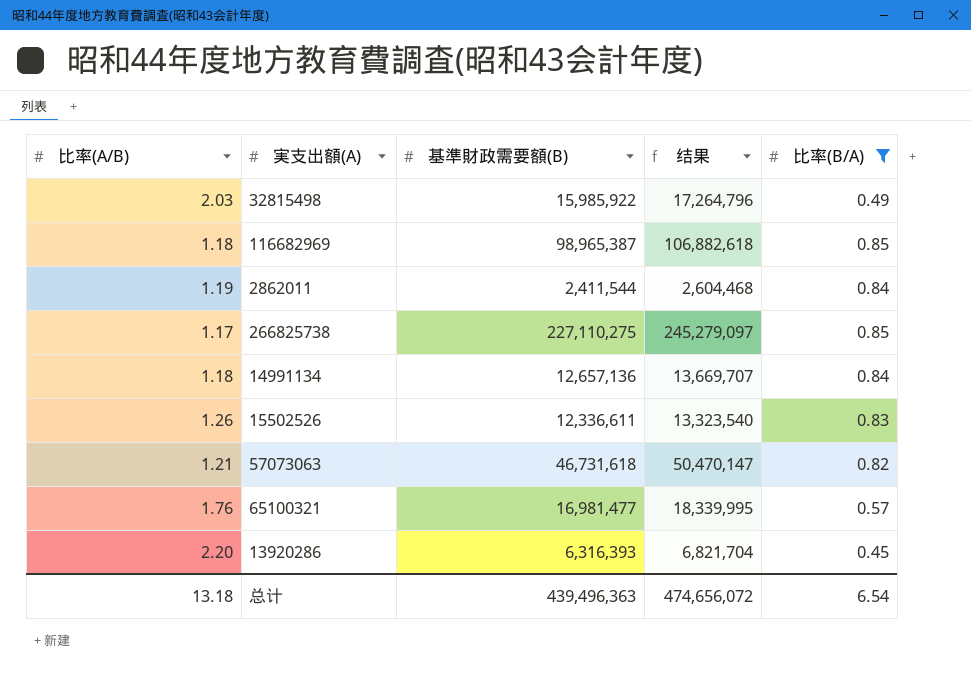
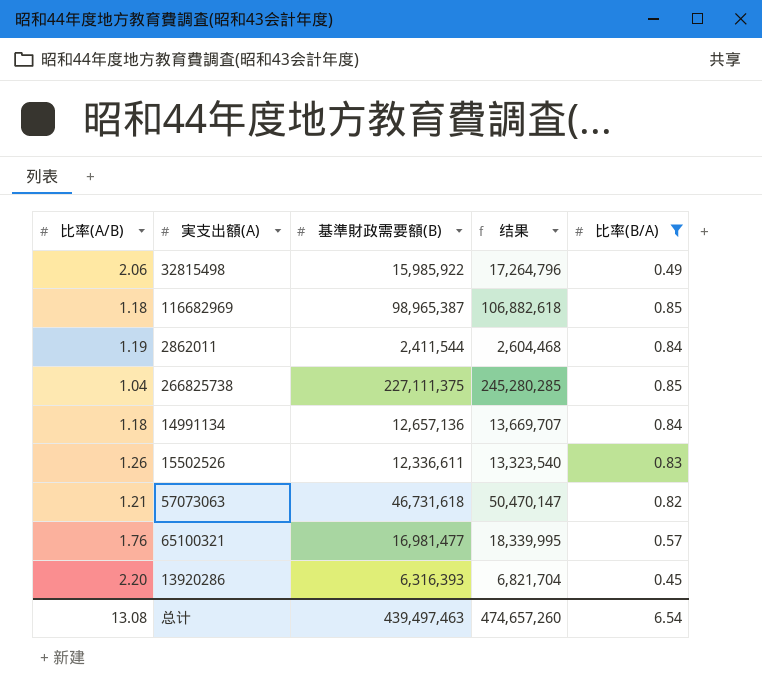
32815498 | 比率(A/B): 2.03 -> 2.06
266825738 | 比率(A/B): 1.17 -> 1.04
266825738 | 基準財政需要額(B): 227,110,275 -> 227,111,375
266825738 | 结果: 245,279,097 -> 245,280,285
总计 | 比率(A/B): 13.18 -> 13.08
总计 | 基準財政需要額(B): 439,496,363 -> 439,497,463
总计 | 结果: 474,656,072 -> 474,657,260

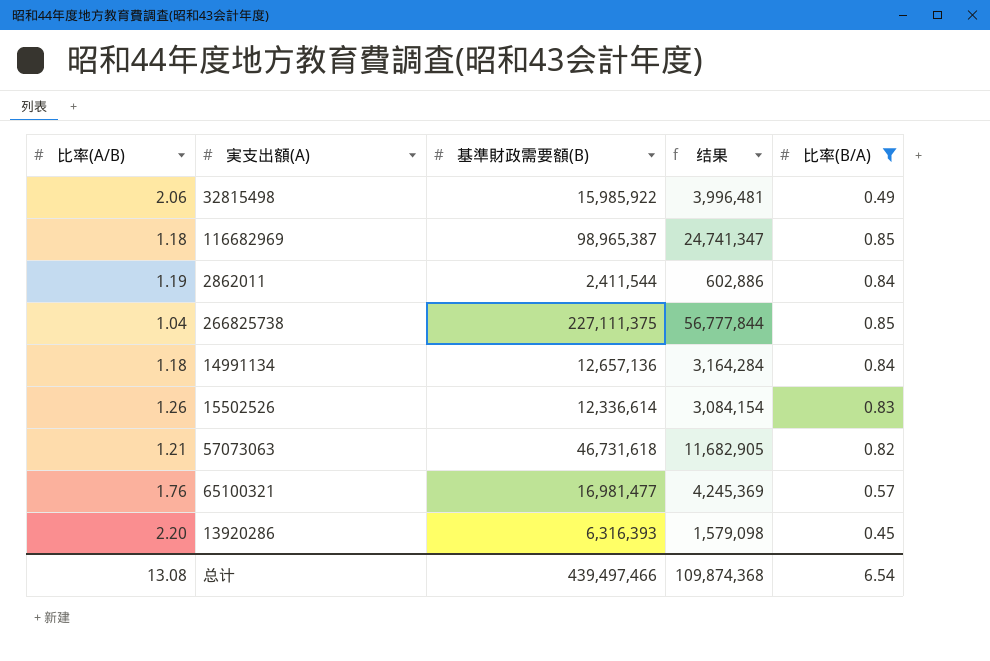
column 结果 | formula: [基準財政需要額(B)] * 1.08 -> [基準財政需要額(B)] * 0.25
15502526 | 基準財政需要額(B): 12,336,611 -> 12,336,614
总计 | 基準財政需要額(B): 439,497,463 -> 439,497,466
总计 | 结果: 474,657,260 -> 109,874,368

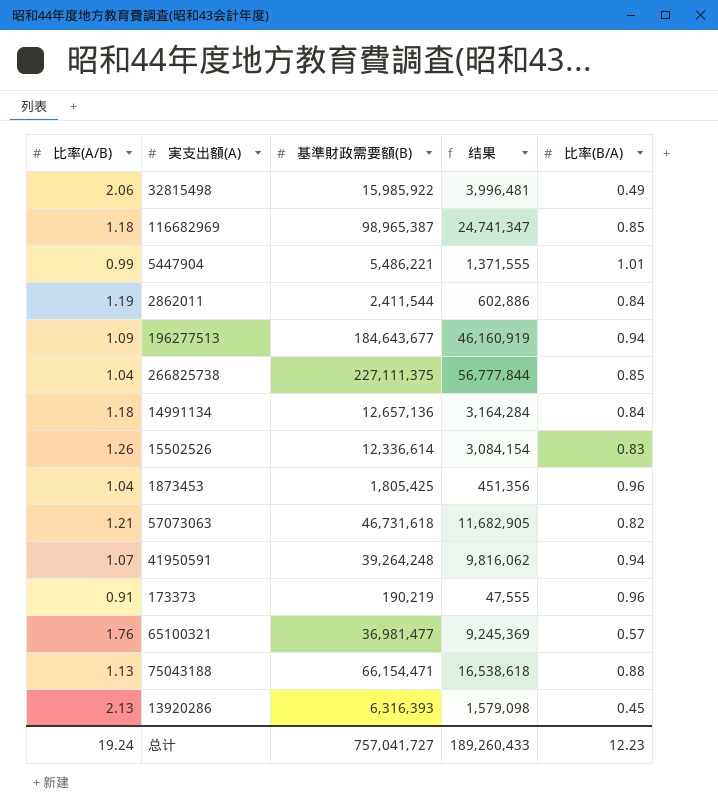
filter: 比率(B/A) <= 0.85 -> none
65100321 | 基準財政需要額(B): 16,981,477 -> 36,981,477
65100321 | 结果: 4,245,369 -> 9,245,369
13920286 | 比率(A/B): 2.20 -> 2.13
总计 | 比率(A/B): 13.08 -> 19.24
总计 | 基準財政需要額(B): 439,497,466 -> 757,041,727
总计 | 结果: 109,874,368 -> 189,260,433
总计 | 比率(B/A): 6.54 -> 12.23

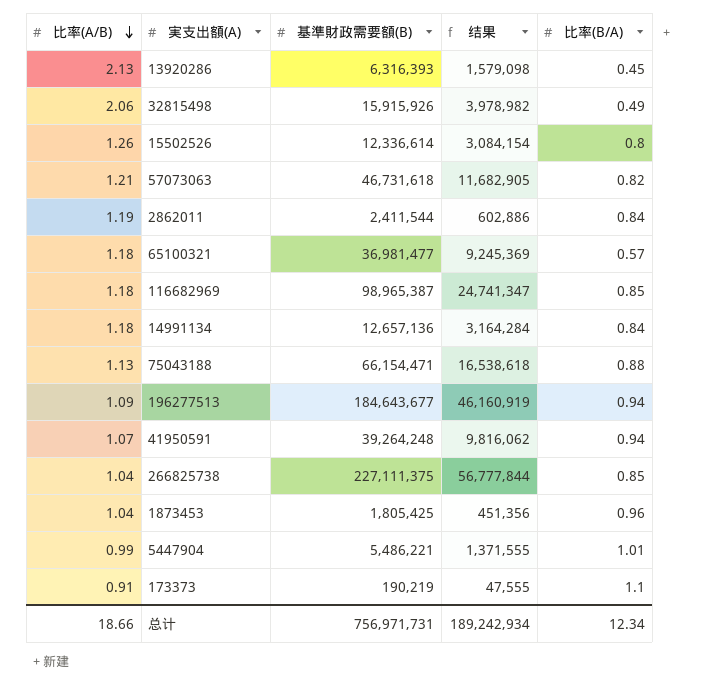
row order: none -> 比率(A/B) descending
32815498 | 基準財政需要額(B): 15,985,922 -> 15,915,926
32815498 | 结果: 3,996,481 -> 3,978,982
15502526 | 比率(B/A): 0.83 -> 0.8
65100321 | 比率(A/B): 1.76 -> 1.18
173373 | 比率(B/A): 0.96 -> 1.1
总计 | 比率(A/B): 19.24 -> 18.66
总计 | 基準財政需要額(B): 757,041,727 -> 756,971,731
总计 | 结果: 189,260,433 -> 189,242,934
总计 | 比率(B/A): 12.23 -> 12.34

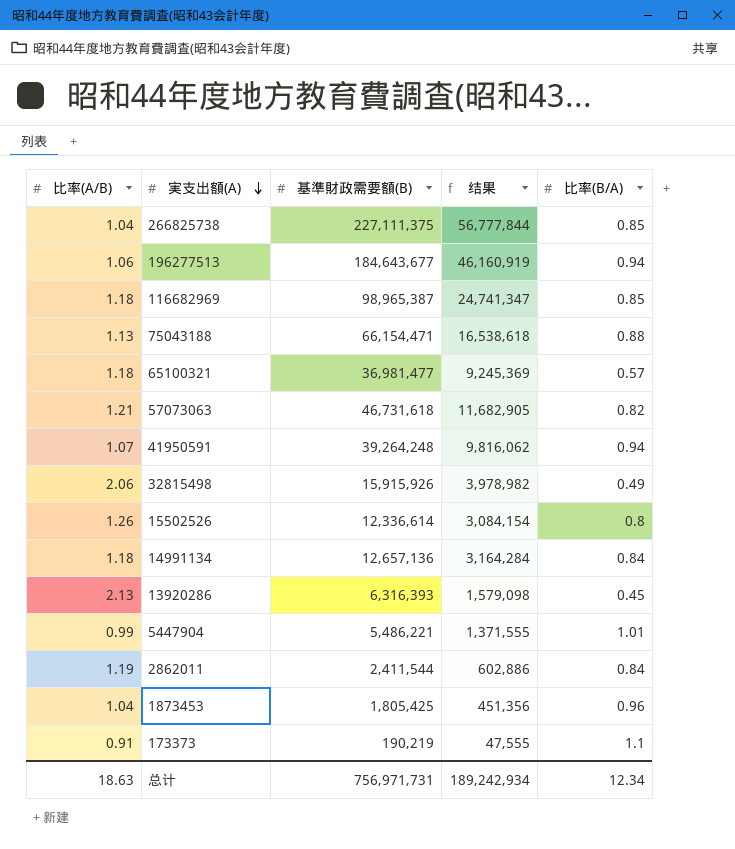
row order: 比率(A/B) descending -> 実支出額(A) descending
196277513 | 比率(A/B): 1.09 -> 1.06
总计 | 比率(A/B): 18.66 -> 18.63

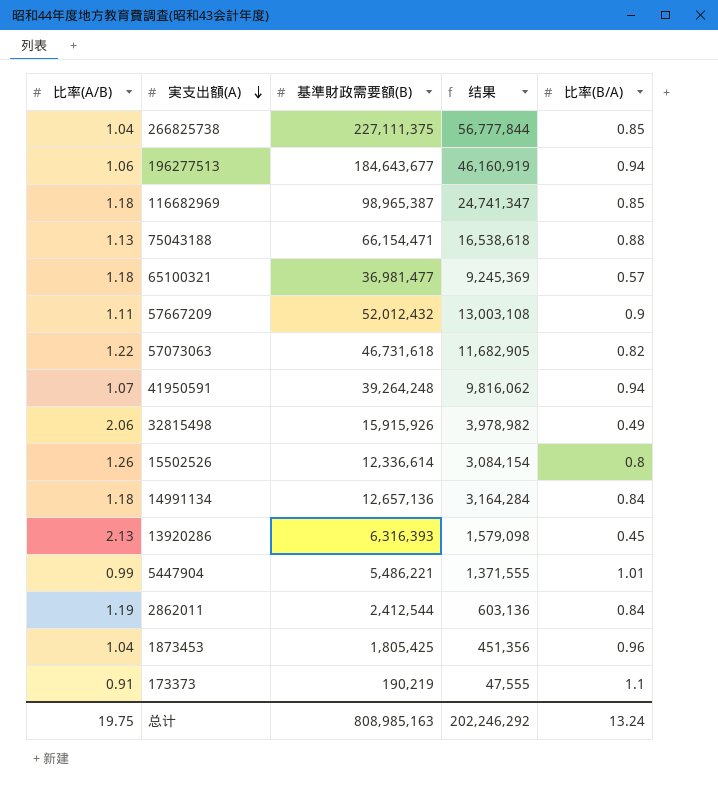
row 57667209: none -> 1.11 | 52,012,432 | 13,003,108 | 0.9
57073063 | 比率(A/B): 1.21 -> 1.22
2862011 | 基準財政需要額(B): 2,411,544 -> 2,412,544
2862011 | 结果: 602,886 -> 603,136
总计 | 比率(A/B): 18.63 -> 19.75
总计 | 基準財政需要額(B): 756,971,731 -> 808,985,163
总计 | 结果: 189,242,934 -> 202,246,292
总计 | 比率(B/A): 12.34 -> 13.24

